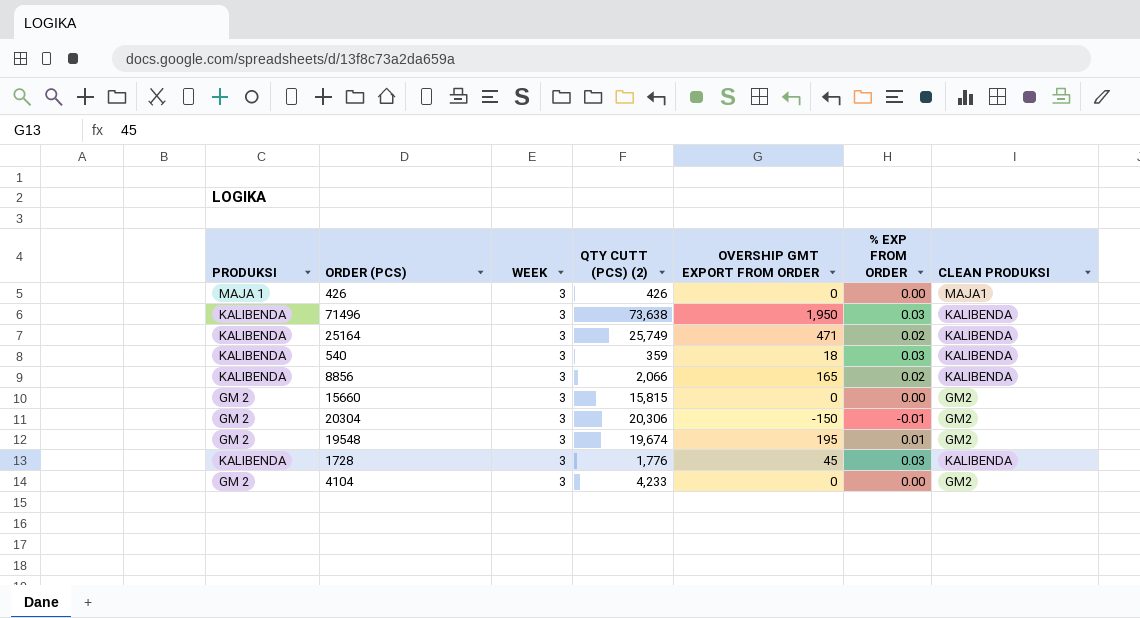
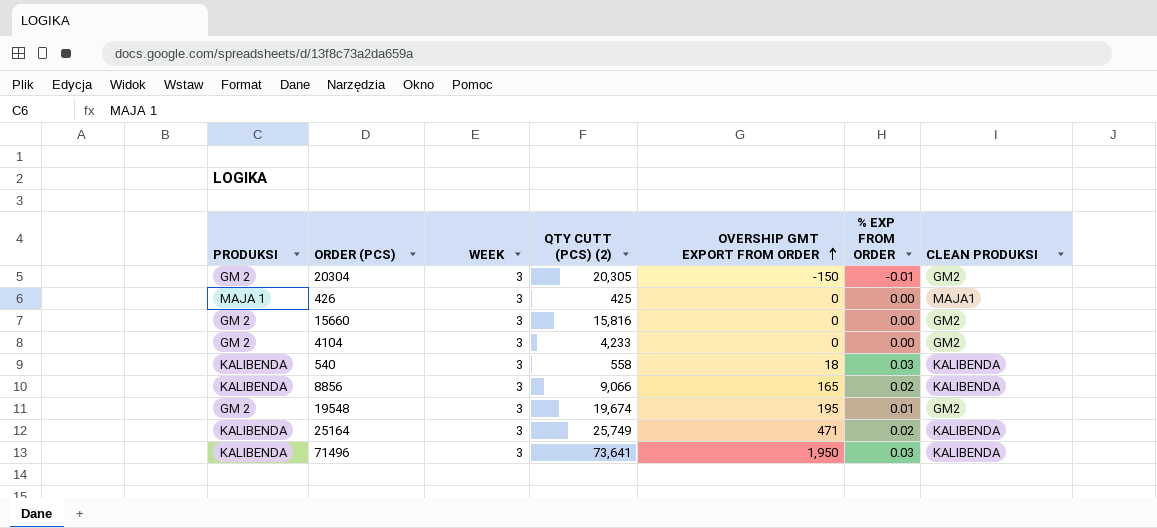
row order: none -> OVERSHIP GMT EXPORT FROM ORDER ascending
row 1728: KALIBENDA | 3 | 1,776 | 45 | 0.03 | KALIBENDA -> none
20304 | QTY CUTT (PCS) (2): 20,306 -> 20,305
426 | QTY CUTT (PCS) (2): 426 -> 425
15660 | QTY CUTT (PCS) (2): 15,815 -> 15,816
540 | QTY CUTT (PCS) (2): 359 -> 558
8856 | QTY CUTT (PCS) (2): 2,066 -> 9,066
71496 | QTY CUTT (PCS) (2): 73,638 -> 73,641

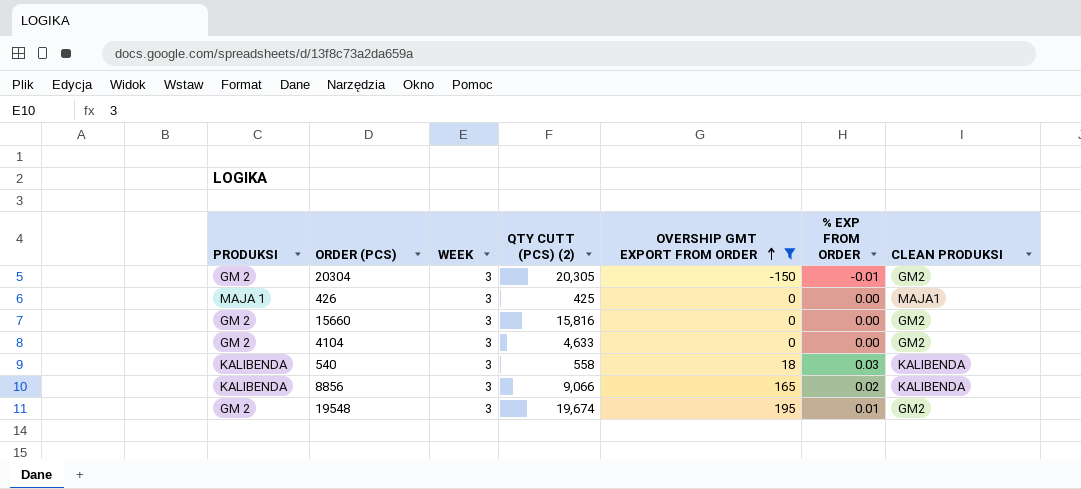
filter: none -> OVERSHIP GMT EXPORT FROM ORDER <= 195
4104 | QTY CUTT (PCS) (2): 4,233 -> 4,633

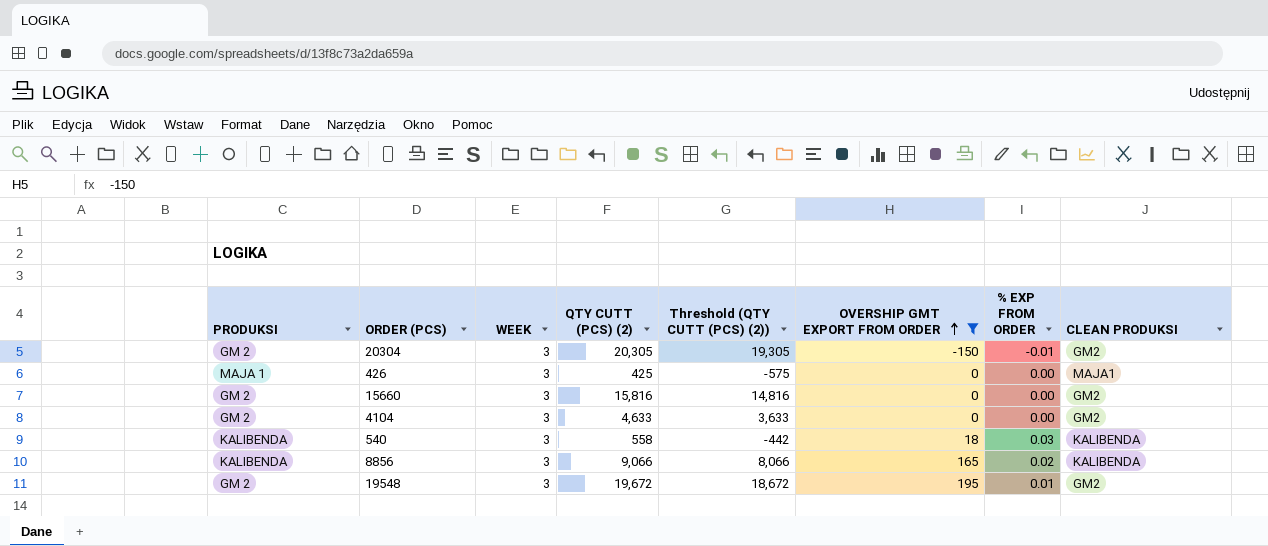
column Threshold (QTY CUTT (PCS) (2)) | formula: none -> [QTY CUTT (PCS) (2)] - 1000
19548 | QTY CUTT (PCS) (2): 19,674 -> 19,672

